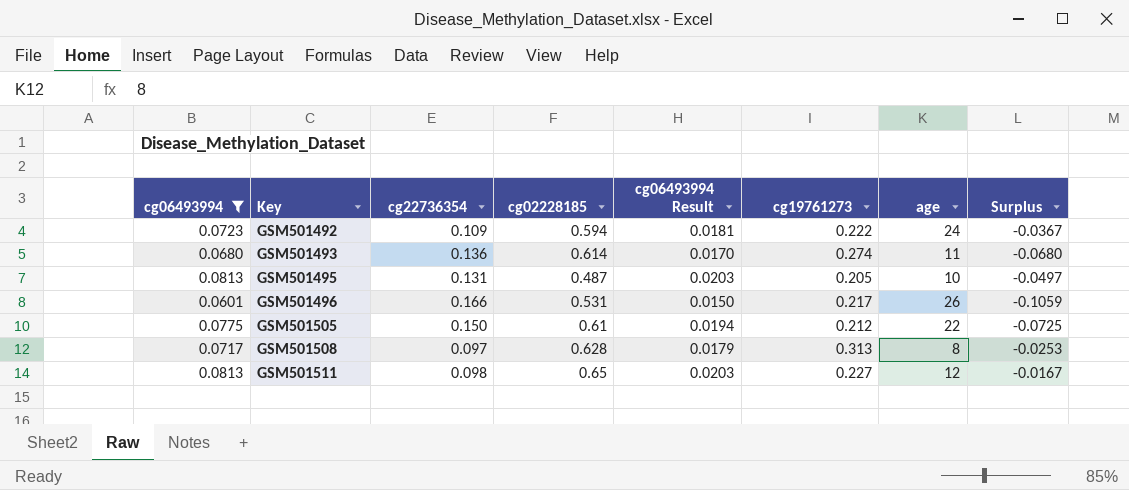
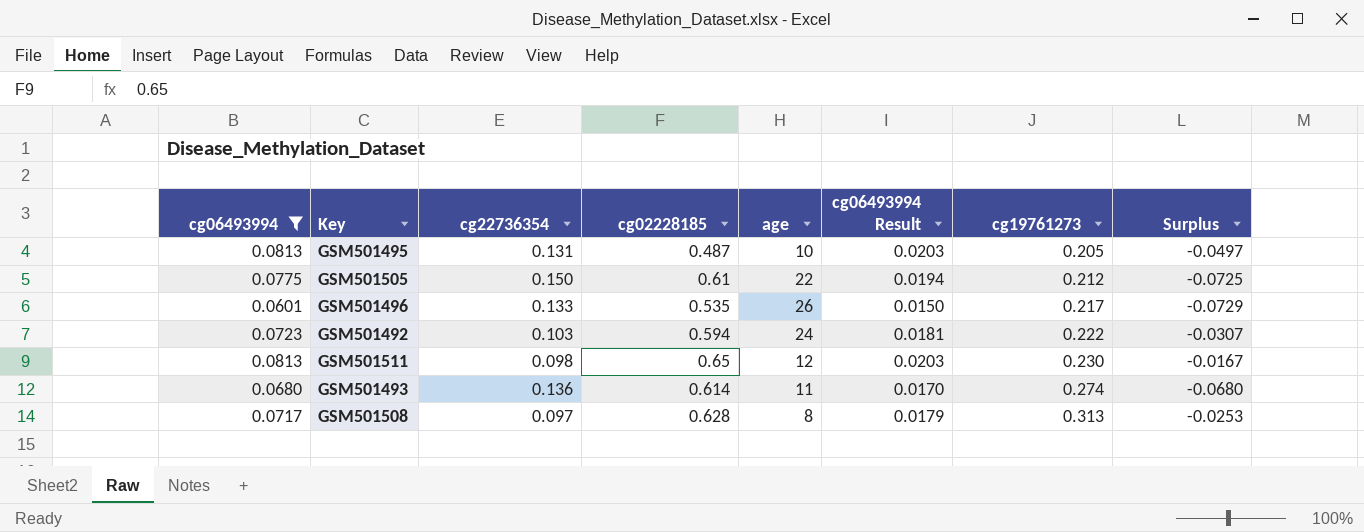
row order: Key ascending -> cg19761273 ascending
column age | position: 7 -> 5
GSM501496 | cg22736354: 0.166 -> 0.133
GSM501496 | cg02228185: 0.531 -> 0.535
GSM501496 | Surplus: -0.1059 -> -0.0729
GSM501492 | cg22736354: 0.109 -> 0.103
GSM501492 | Surplus: -0.0367 -> -0.0307
GSM501511 | cg19761273: 0.227 -> 0.230

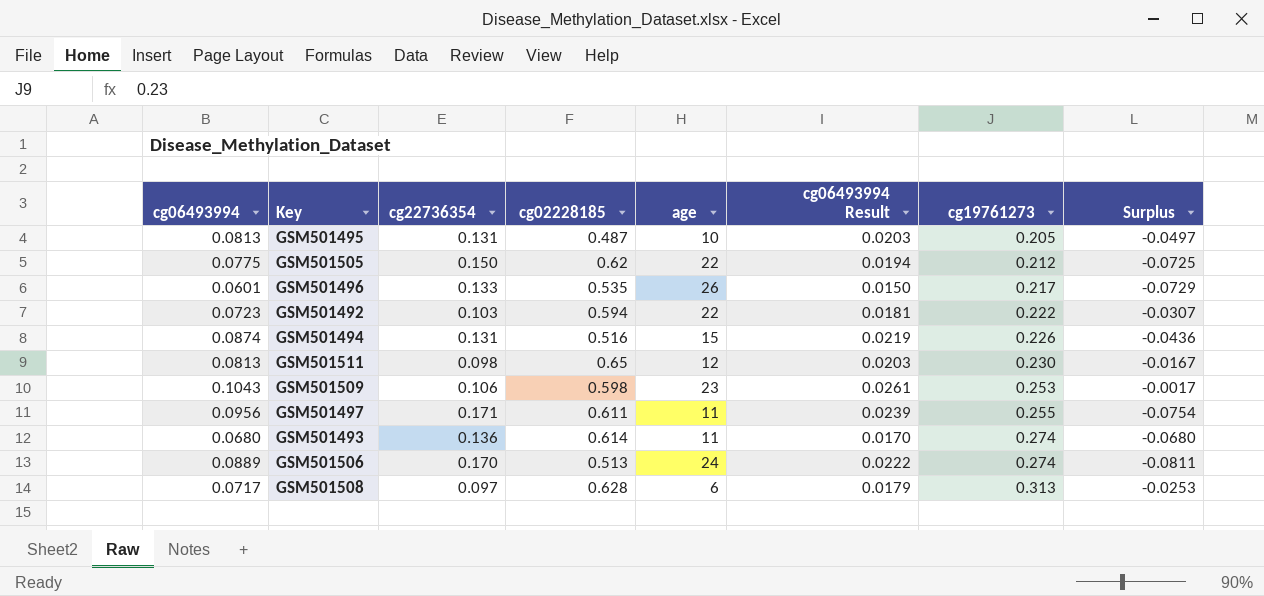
filter: cg06493994 <= 0.0813 -> none
GSM501505 | cg02228185: 0.61 -> 0.62
GSM501492 | age: 24 -> 22
GSM501508 | age: 8 -> 6

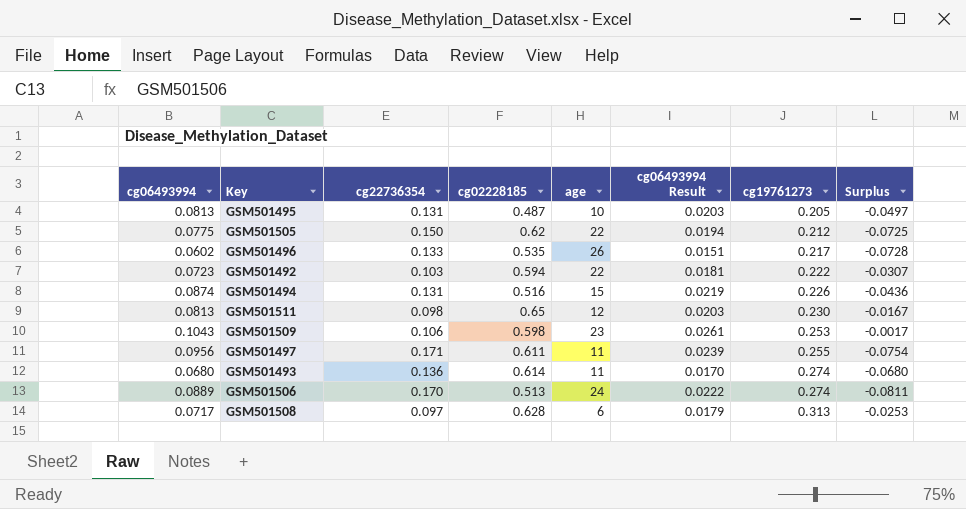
GSM501496 | cg06493994: 0.0601 -> 0.0602
GSM501496 | cg06493994 Result: 0.0150 -> 0.0151
GSM501496 | Surplus: -0.0729 -> -0.0728

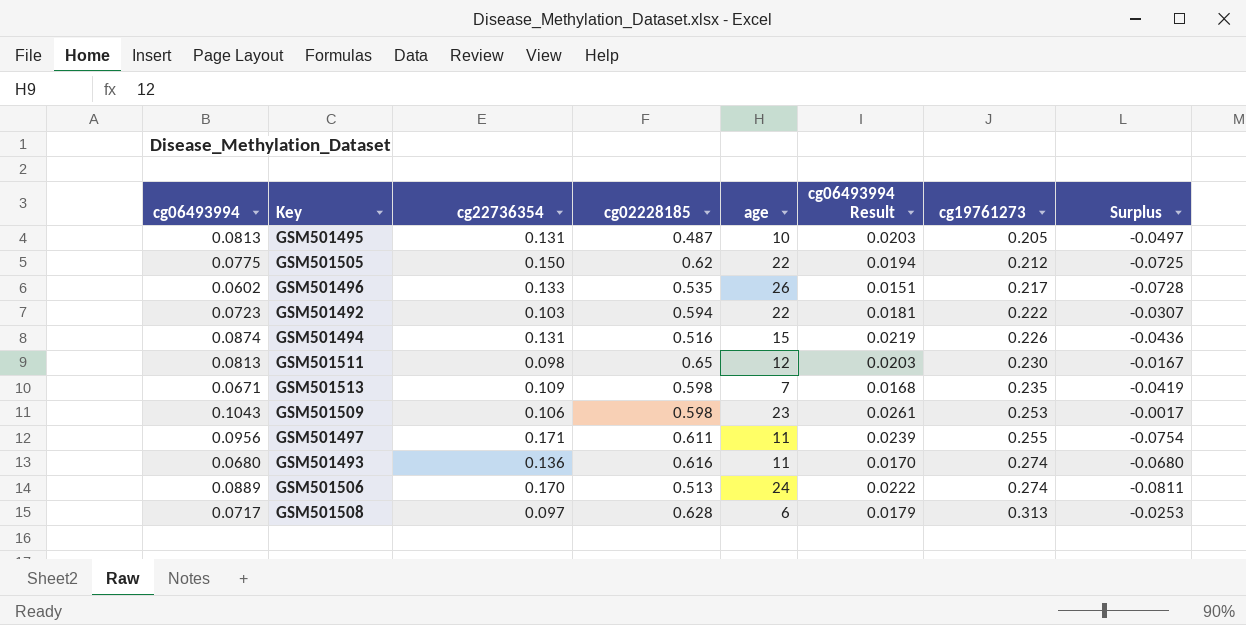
row GSM501513: none -> 0.0671 | 0.109 | 0.598 | 7 | 0.0168 | 0.235 | -0.0419
GSM501493 | cg02228185: 0.614 -> 0.616

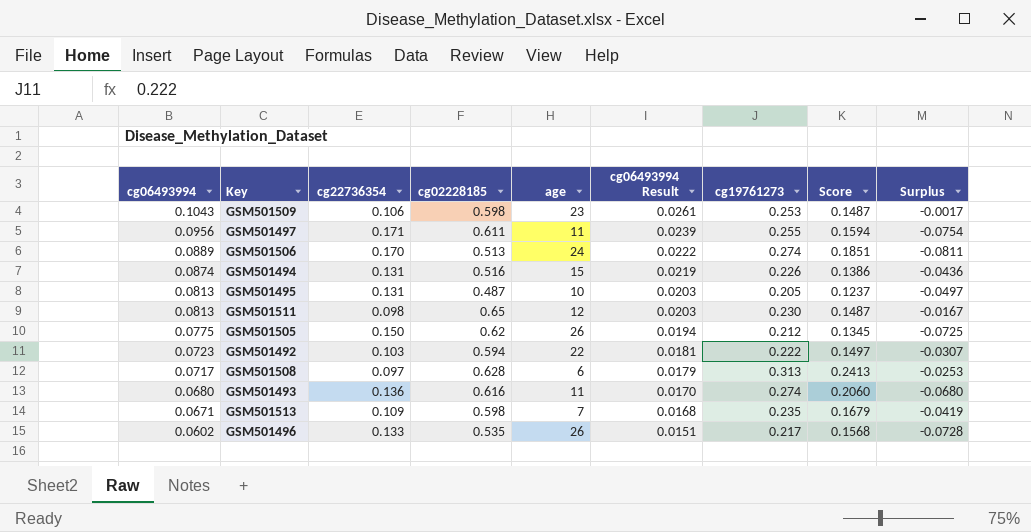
row order: cg19761273 ascending -> cg06493994 descending
column Score | formula: none -> [cg19761273] - [cg06493994]
GSM501505 | age: 22 -> 26

